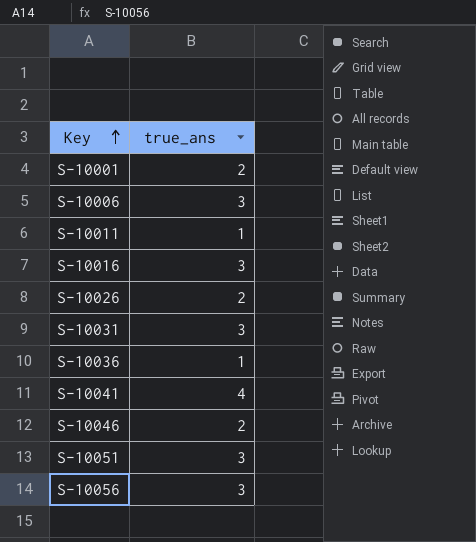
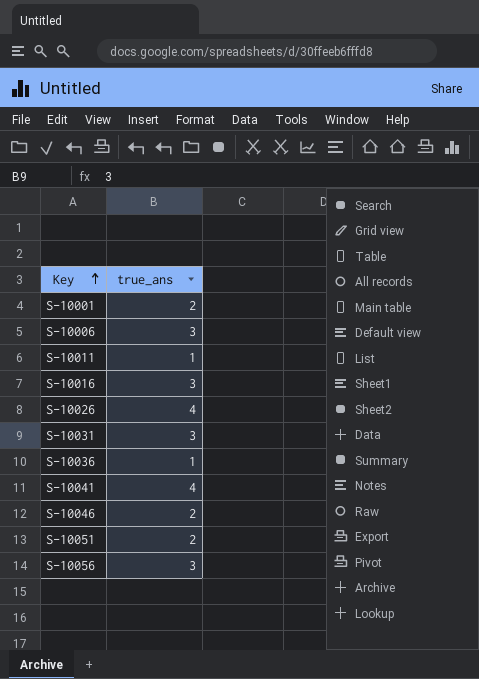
S-10026 | true_ans: 2 -> 4
S-10051 | true_ans: 3 -> 2

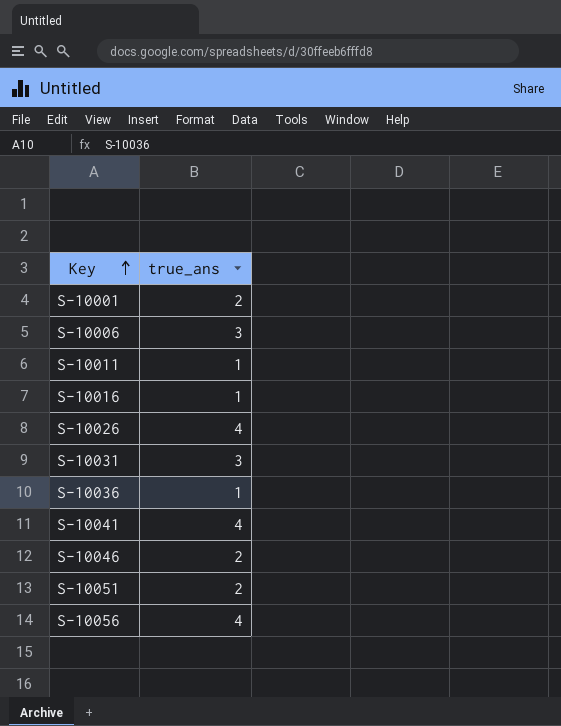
S-10016 | true_ans: 3 -> 1
S-10056 | true_ans: 3 -> 4

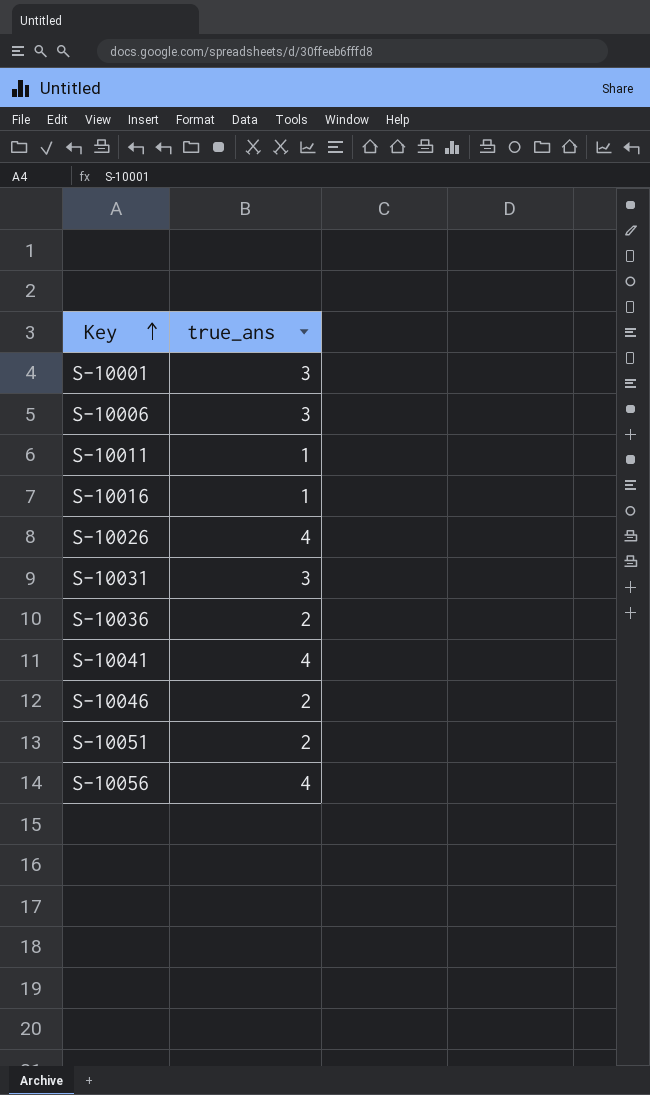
S-10001 | true_ans: 2 -> 3
S-10036 | true_ans: 1 -> 2

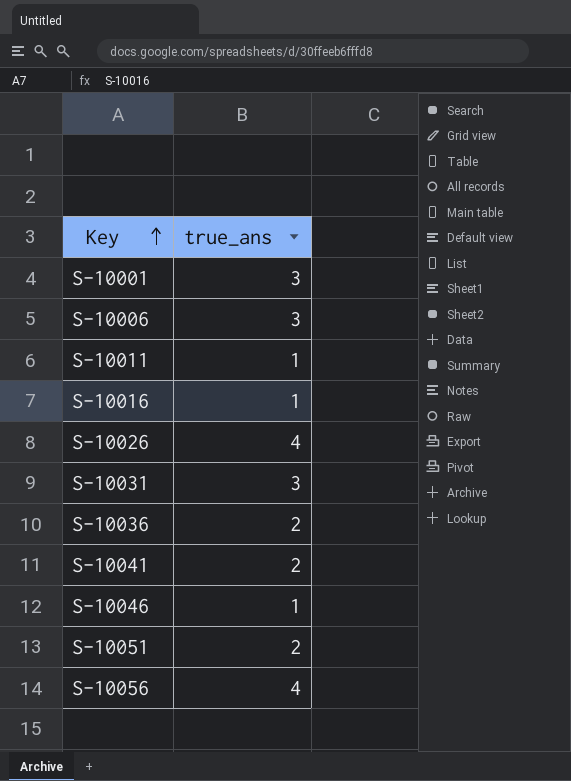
S-10041 | true_ans: 4 -> 2
S-10046 | true_ans: 2 -> 1

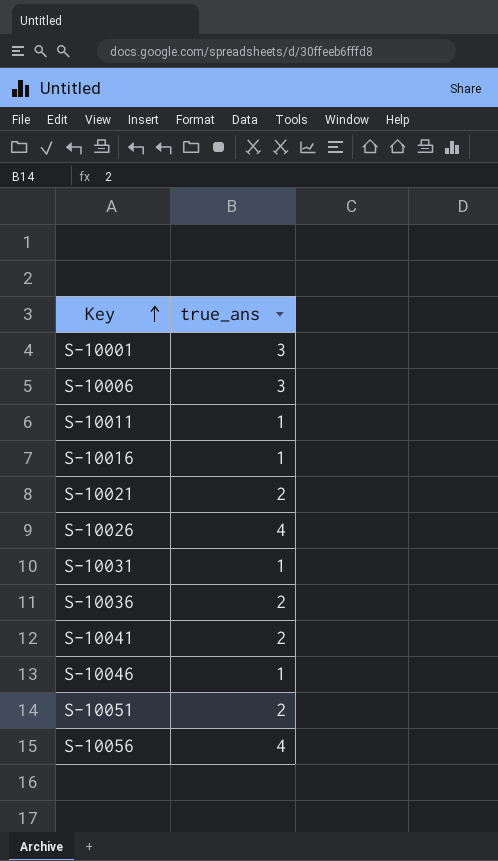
row S-10021: none -> 2
S-10031 | true_ans: 3 -> 1

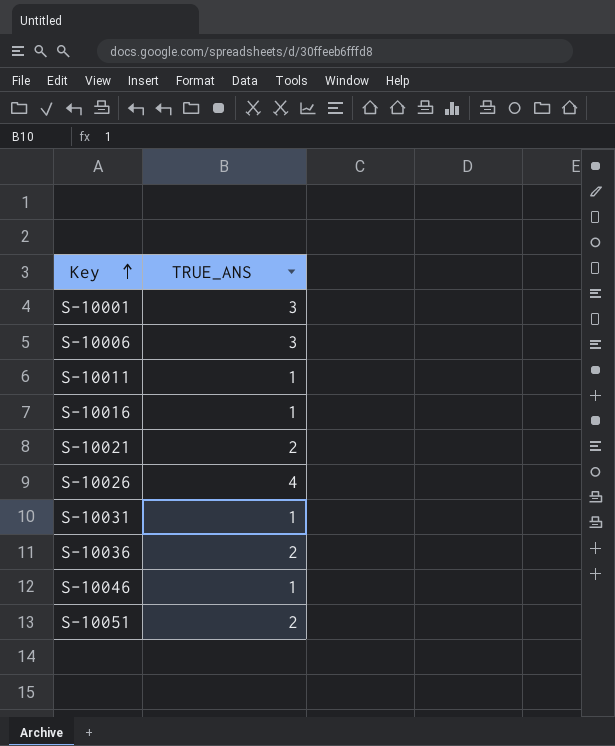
column name: true_ans -> TRUE_ANS
row S-10041: 2 -> none
row S-10056: 4 -> none

